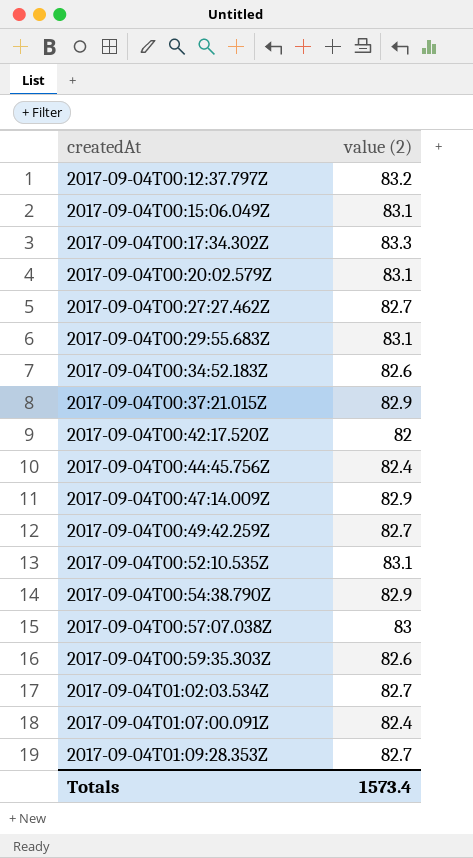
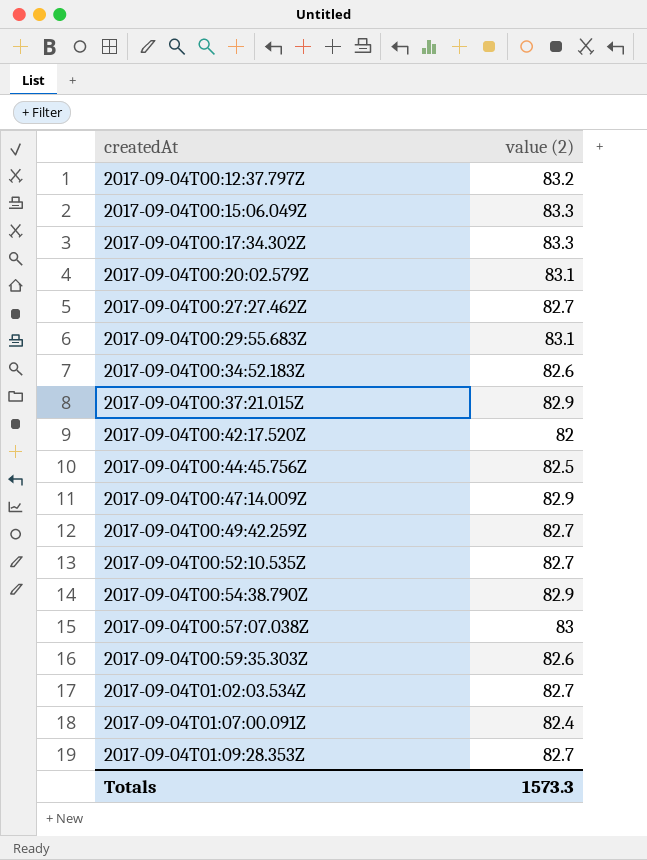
2017-09-04T00:15:06.049Z | value (2): 83.1 -> 83.3
2017-09-04T00:44:45.756Z | value (2): 82.4 -> 82.5
2017-09-04T00:52:10.535Z | value (2): 83.1 -> 82.7
Totals | value (2): 1573.4 -> 1573.3

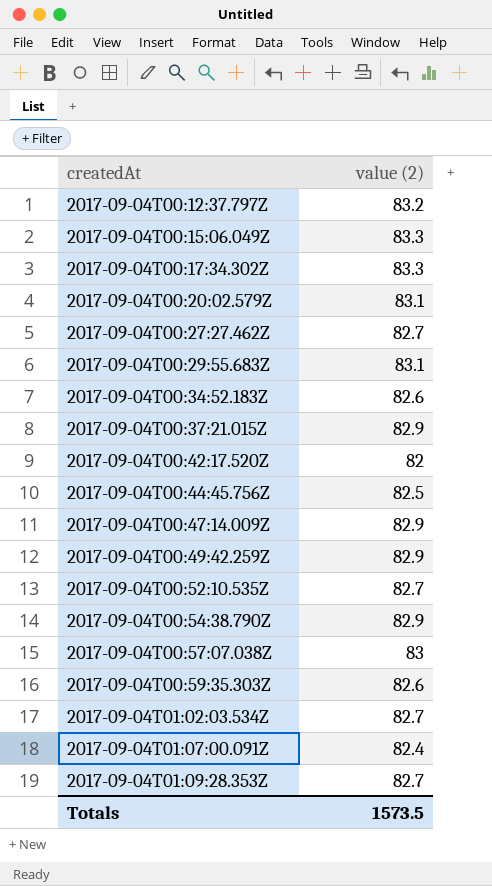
2017-09-04T00:49:42.259Z | value (2): 82.7 -> 82.9
Totals | value (2): 1573.3 -> 1573.5

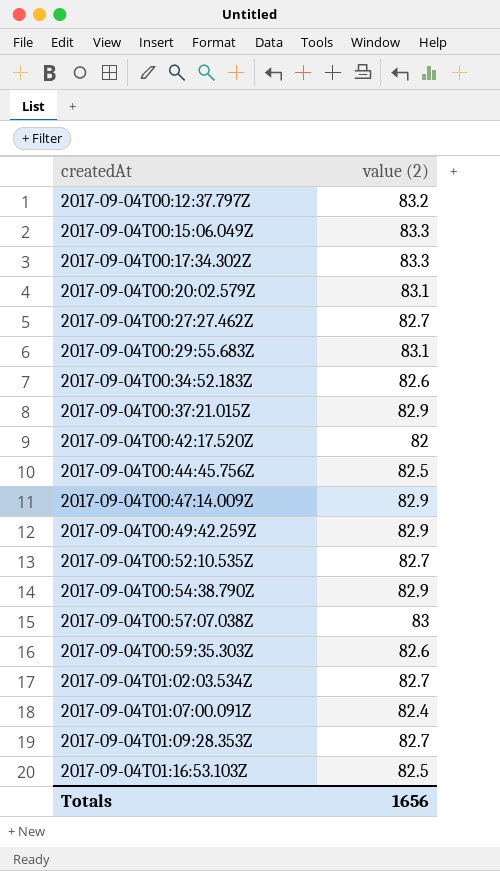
row 2017-09-04T01:16:53.103Z: none -> 82.5
Totals | value (2): 1573.5 -> 1656

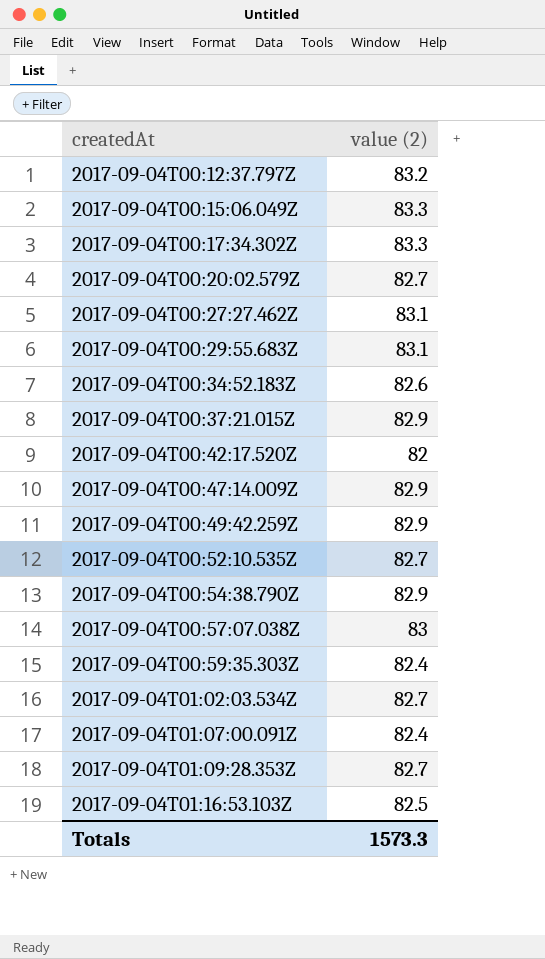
row 2017-09-04T00:44:45.756Z: 82.5 -> none
2017-09-04T00:20:02.579Z | value (2): 83.1 -> 82.7
2017-09-04T00:27:27.462Z | value (2): 82.7 -> 83.1
2017-09-04T00:59:35.303Z | value (2): 82.6 -> 82.4
Totals | value (2): 1656 -> 1573.3

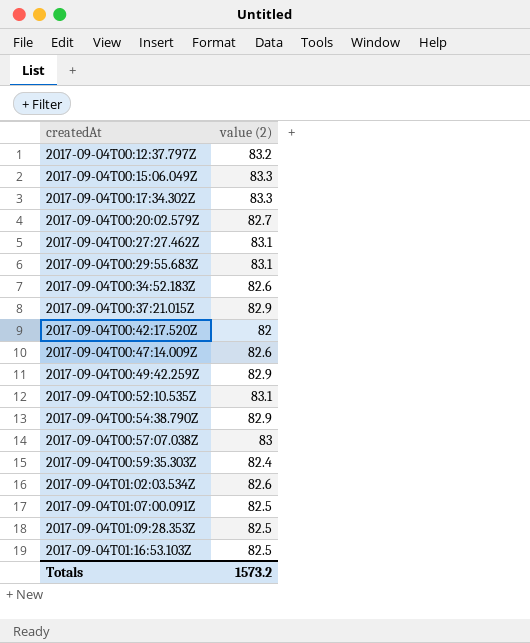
2017-09-04T00:47:14.009Z | value (2): 82.9 -> 82.6
2017-09-04T00:52:10.535Z | value (2): 82.7 -> 83.1
2017-09-04T01:02:03.534Z | value (2): 82.7 -> 82.6
2017-09-04T01:07:00.091Z | value (2): 82.4 -> 82.5
2017-09-04T01:09:28.353Z | value (2): 82.7 -> 82.5
Totals | value (2): 1573.3 -> 1573.2

